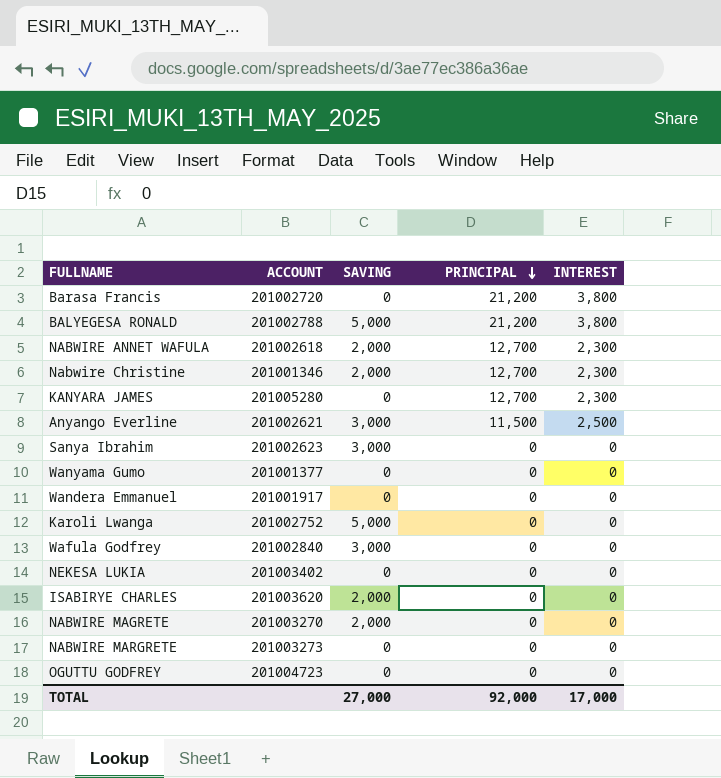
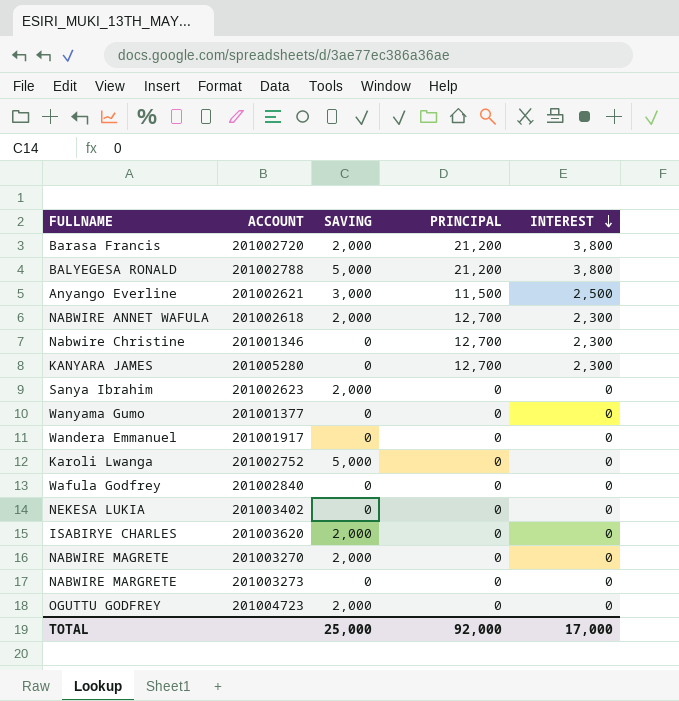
row order: PRINCIPAL descending -> INTEREST descending
Barasa Francis | SAVING: 0 -> 2,000
Nabwire Christine | SAVING: 2,000 -> 0
Sanya Ibrahim | SAVING: 3,000 -> 2,000
Wafula Godfrey | SAVING: 3,000 -> 0
OGUTTU GODFREY | SAVING: 0 -> 2,000
TOTAL | SAVING: 27,000 -> 25,000

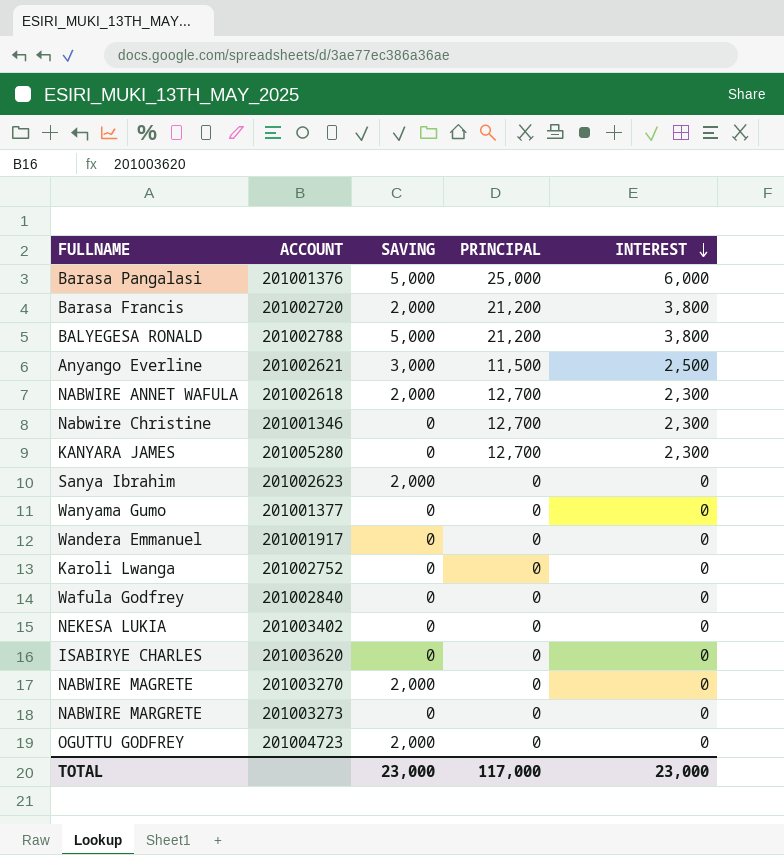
row Barasa Pangalasi: none -> 201001376 | 5,000 | 25,000 | 6,000
Karoli Lwanga | SAVING: 5,000 -> 0
ISABIRYE CHARLES | SAVING: 2,000 -> 0
TOTAL | SAVING: 25,000 -> 23,000
TOTAL | PRINCIPAL: 92,000 -> 117,000
TOTAL | INTEREST: 17,000 -> 23,000

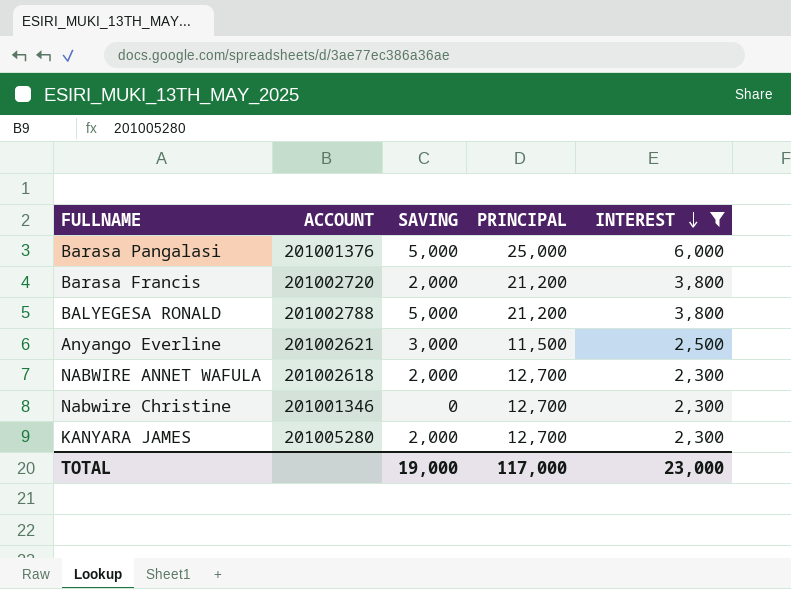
filter: none -> INTEREST != 0
KANYARA JAMES | SAVING: 0 -> 2,000
TOTAL | SAVING: 23,000 -> 19,000

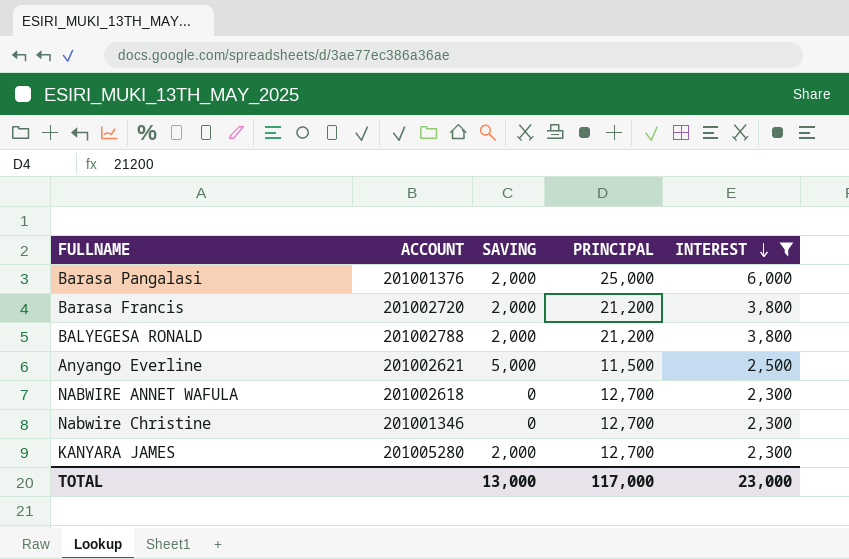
Barasa Pangalasi | SAVING: 5,000 -> 2,000
BALYEGESA RONALD | SAVING: 5,000 -> 2,000
Anyango Everline | SAVING: 3,000 -> 5,000
NABWIRE ANNET WAFULA | SAVING: 2,000 -> 0
TOTAL | SAVING: 19,000 -> 13,000

